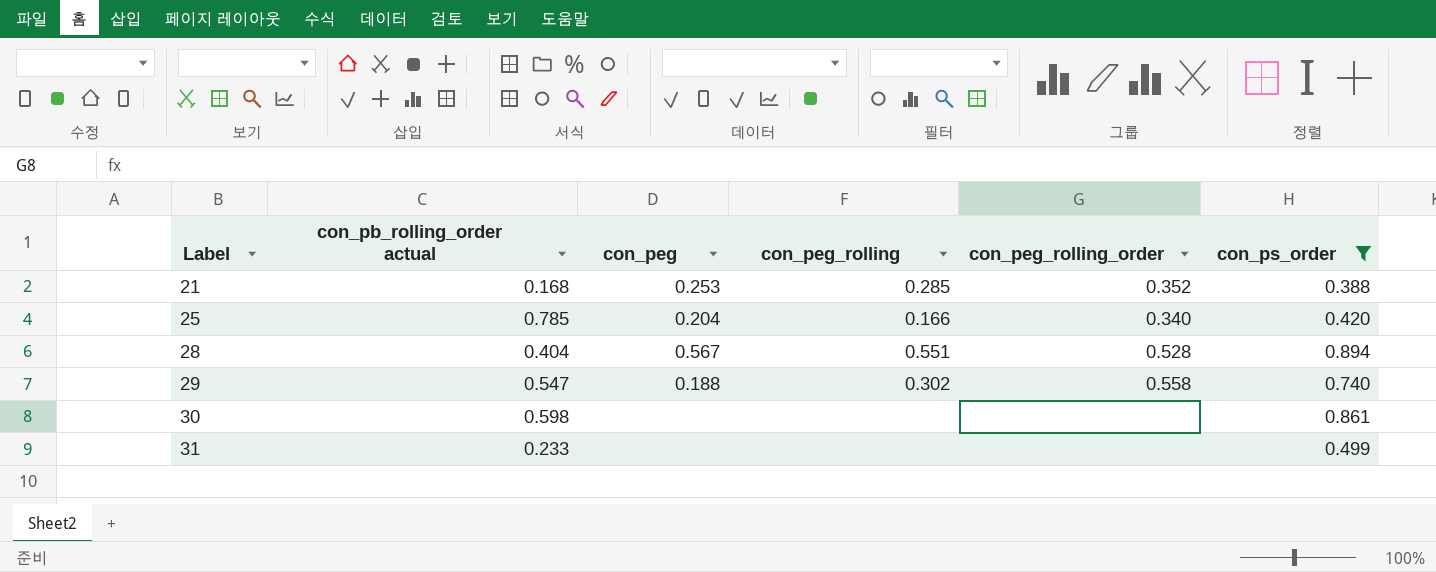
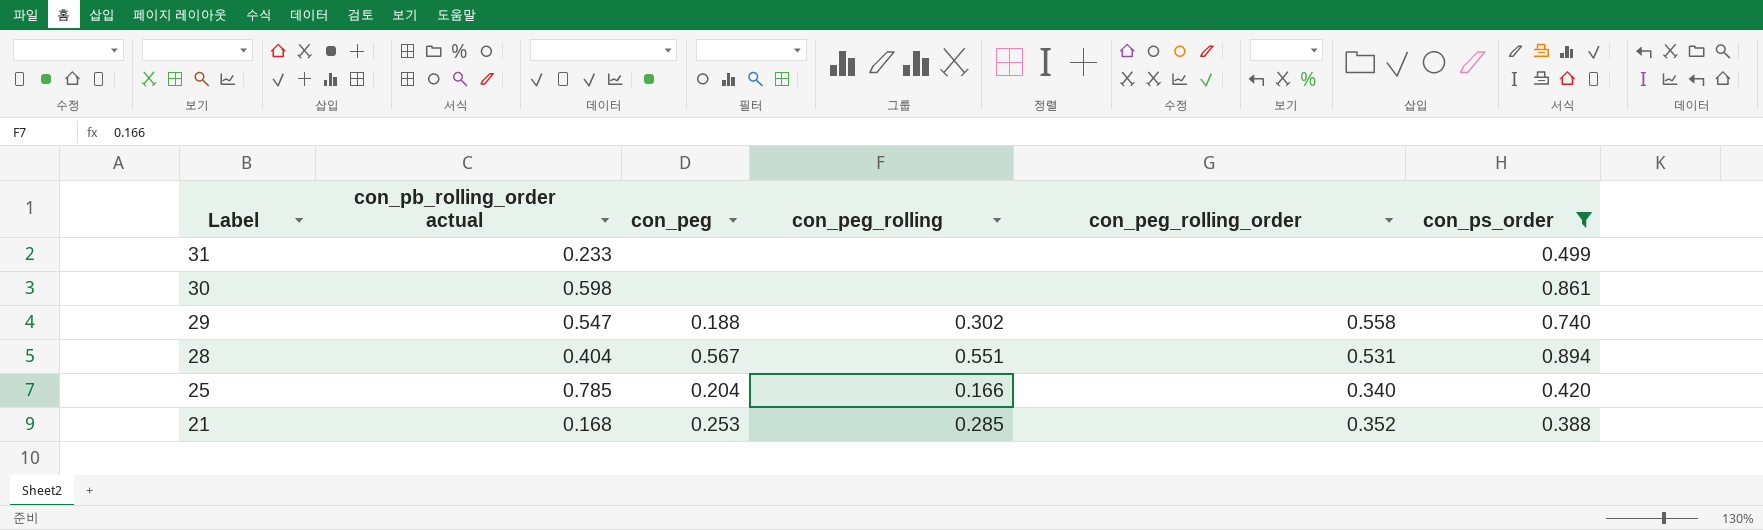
row order: Label ascending -> Label descending
28 | con_peg_rolling_order: 0.528 -> 0.531

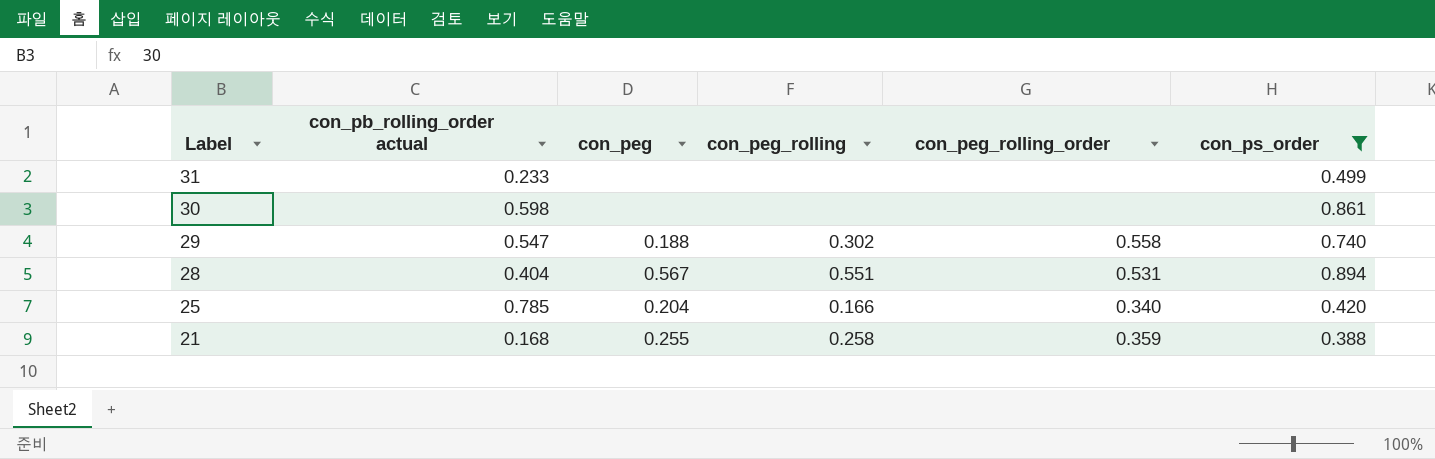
21 | con_peg: 0.253 -> 0.255
21 | con_peg_rolling: 0.285 -> 0.258
21 | con_peg_rolling_order: 0.352 -> 0.359

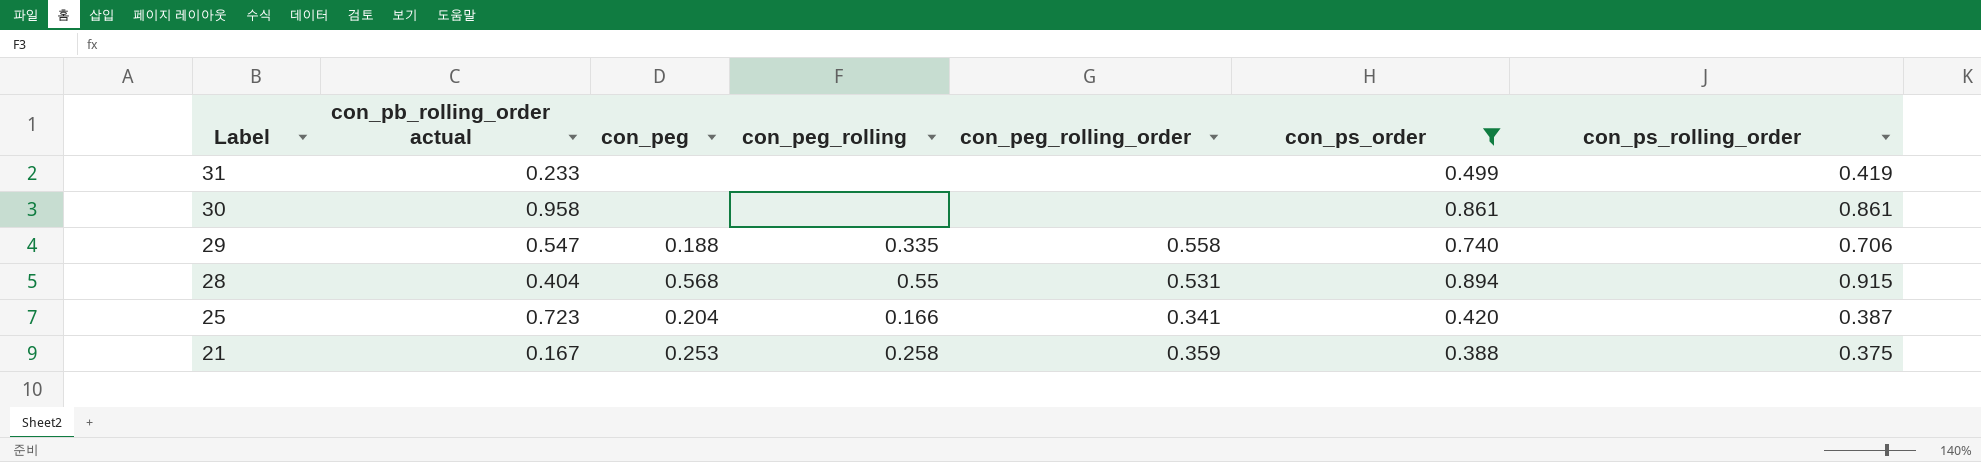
column con_ps_rolling_order | position: none -> 7
30 | con_pb_rolling_order actual: 0.598 -> 0.958
29 | con_peg_rolling: 0.302 -> 0.335
28 | con_peg: 0.567 -> 0.568
28 | con_peg_rolling: 0.551 -> 0.55
25 | con_pb_rolling_order actual: 0.785 -> 0.723
25 | con_peg_rolling_order: 0.340 -> 0.341
21 | con_pb_rolling_order actual: 0.168 -> 0.167
21 | con_peg: 0.255 -> 0.253

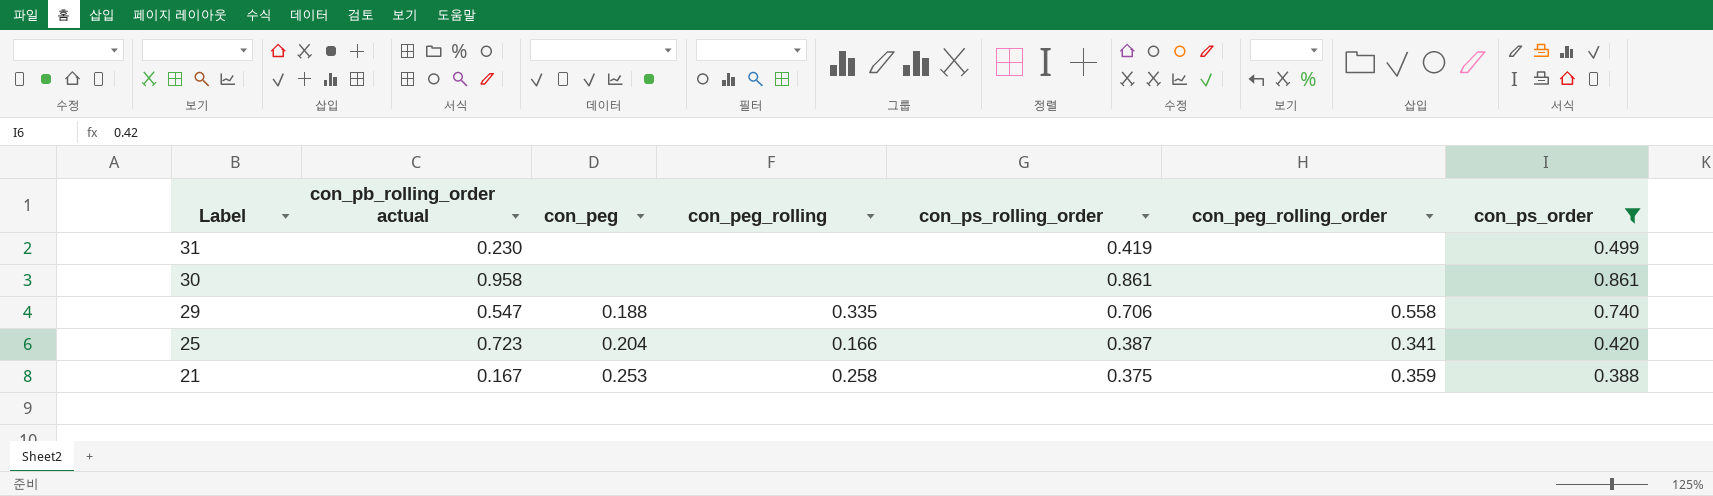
column con_ps_rolling_order | position: 7 -> 5
row 28: 0.404 | 0.568 | 0.55 | 0.531 | 0.894 | 0.915 -> none
31 | con_pb_rolling_order actual: 0.233 -> 0.230

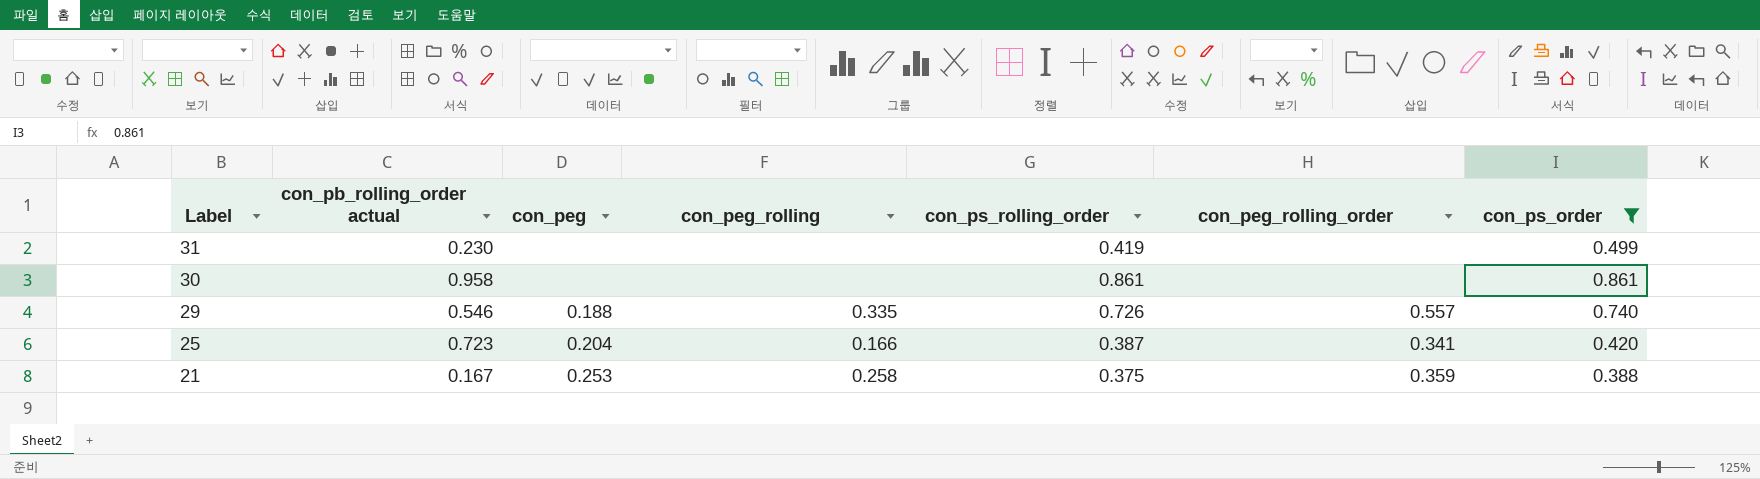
29 | con_pb_rolling_order actual: 0.547 -> 0.546
29 | con_ps_rolling_order: 0.706 -> 0.726
29 | con_peg_rolling_order: 0.558 -> 0.557

